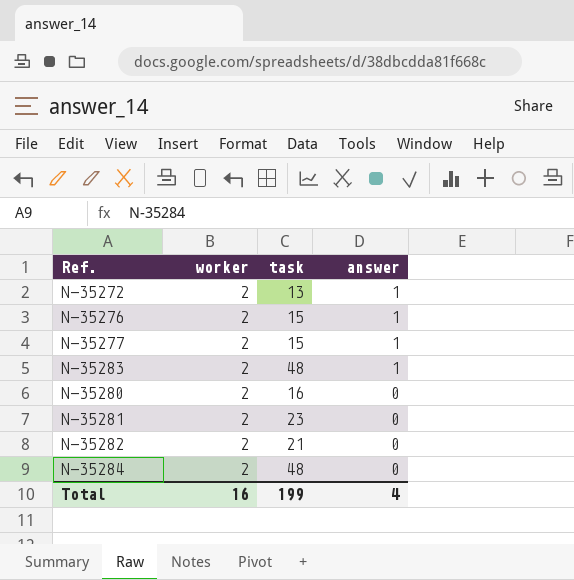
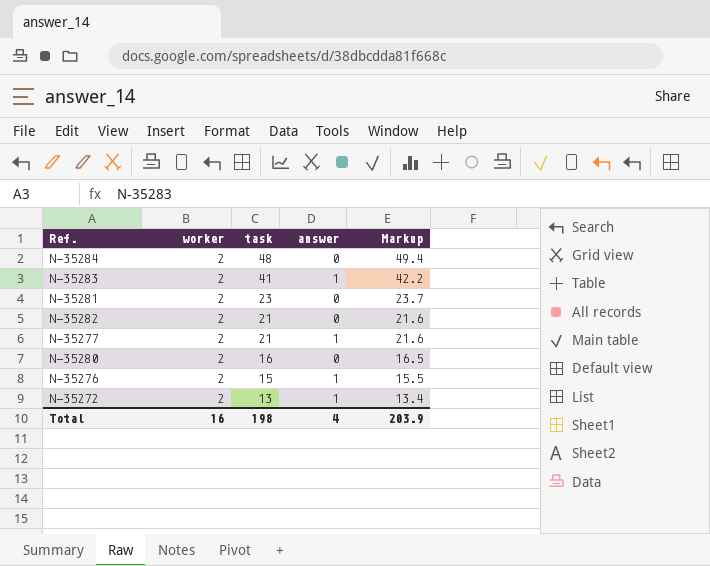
row order: answer descending -> task descending
column Markup | formula: none -> [task] * 1.03
N-35283 | task: 48 -> 41
N-35277 | task: 15 -> 21
Total | task: 199 -> 198

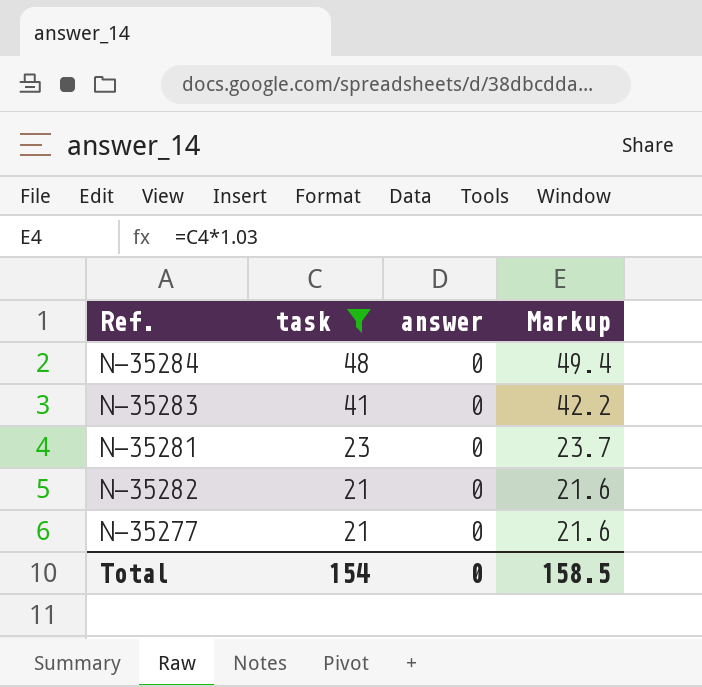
filter: none -> task >= 21
column worker | position: 2 -> none
N-35283 | answer: 1 -> 0
N-35277 | answer: 1 -> 0
Total | task: 198 -> 154
Total | answer: 4 -> 0
Total | Markup: 203.9 -> 158.5

